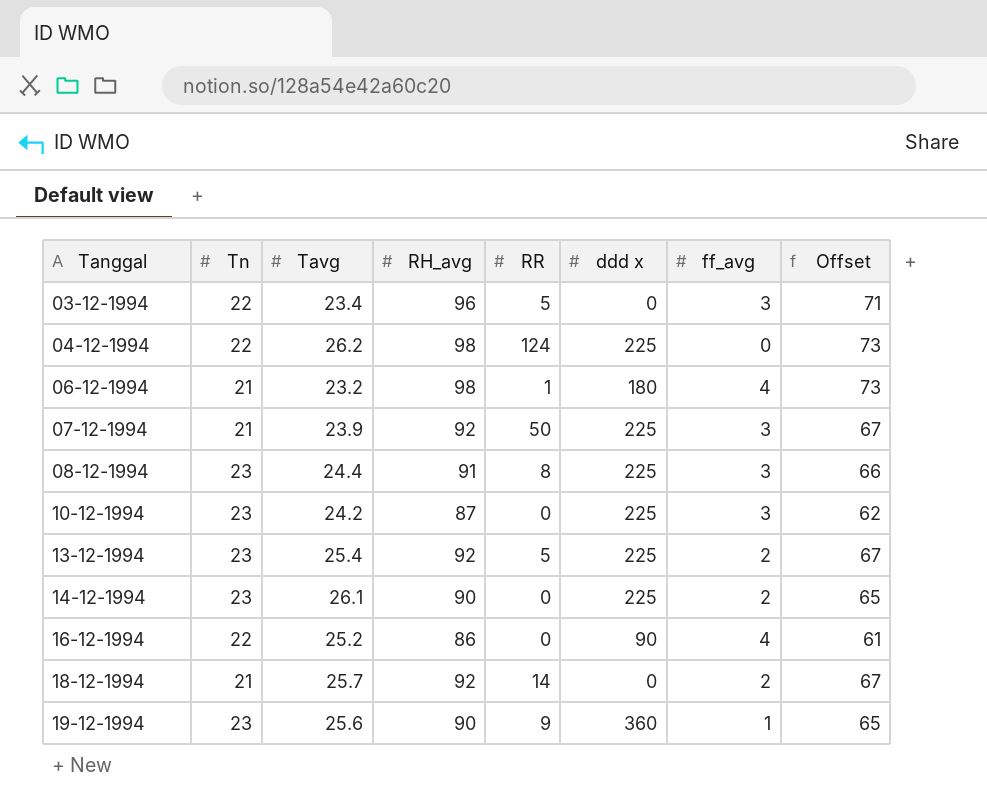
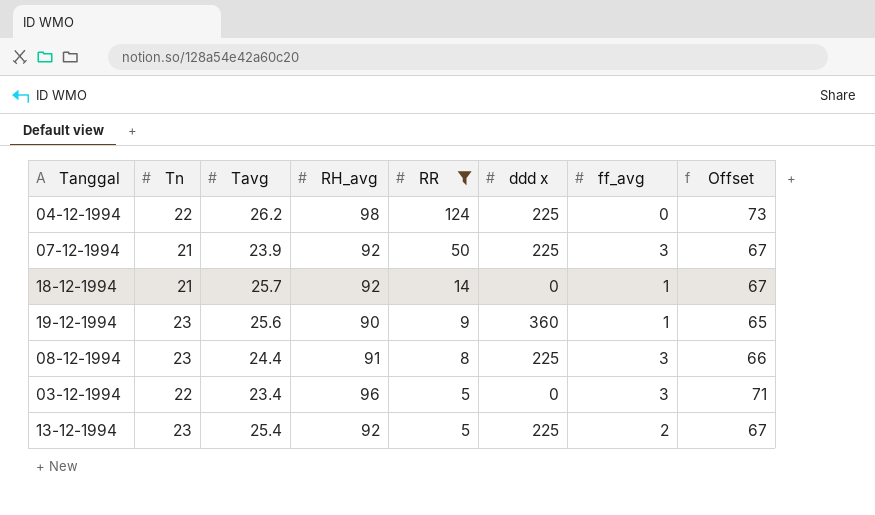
filter: none -> RR >= 5
row order: Tanggal ascending -> RR descending
18-12-1994 | ff_avg: 2 -> 1

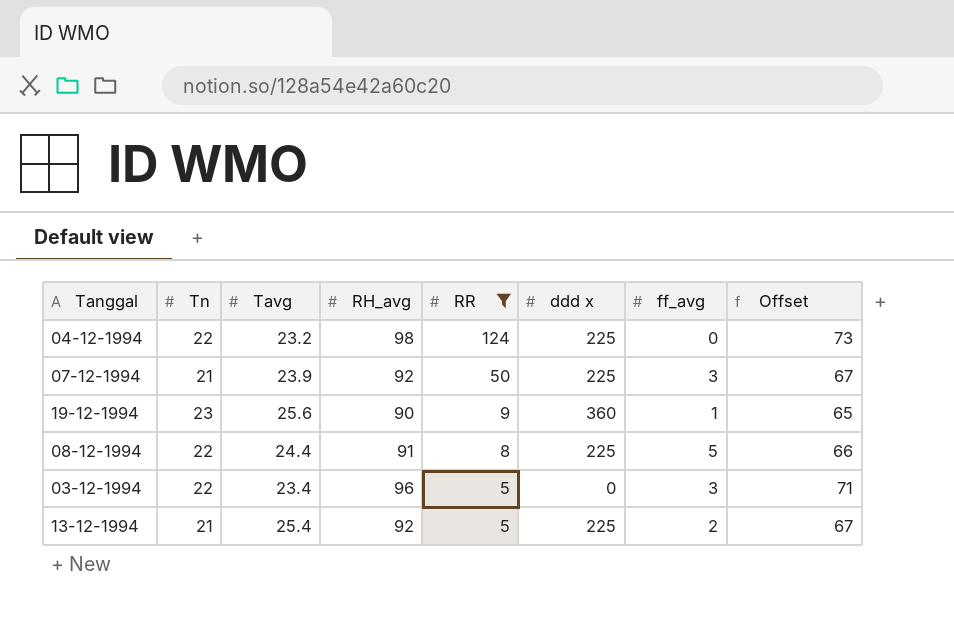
row 18-12-1994: 21 | 25.7 | 92 | 14 | 0 | 1 | 67 -> none
04-12-1994 | Tavg: 26.2 -> 23.2
08-12-1994 | Tn: 23 -> 22
08-12-1994 | ff_avg: 3 -> 5
13-12-1994 | Tn: 23 -> 21

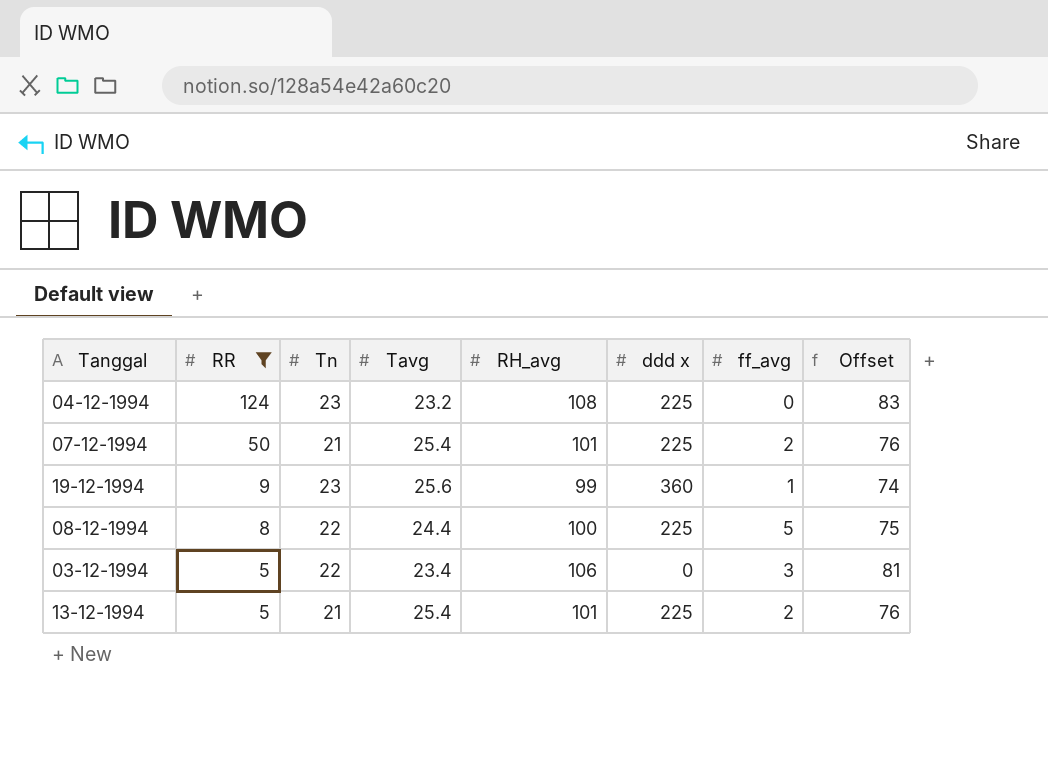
column RR | position: 5 -> 2
04-12-1994 | Tn: 22 -> 23
04-12-1994 | RH_avg: 98 -> 108
04-12-1994 | Offset: 73 -> 83
07-12-1994 | Tavg: 23.9 -> 25.4
07-12-1994 | RH_avg: 92 -> 101
07-12-1994 | ff_avg: 3 -> 2
07-12-1994 | Offset: 67 -> 76
19-12-1994 | RH_avg: 90 -> 99
19-12-1994 | Offset: 65 -> 74
08-12-1994 | RH_avg: 91 -> 100
08-12-1994 | Offset: 66 -> 75
03-12-1994 | RH_avg: 96 -> 106
03-12-1994 | Offset: 71 -> 81
13-12-1994 | RH_avg: 92 -> 101
13-12-1994 | Offset: 67 -> 76

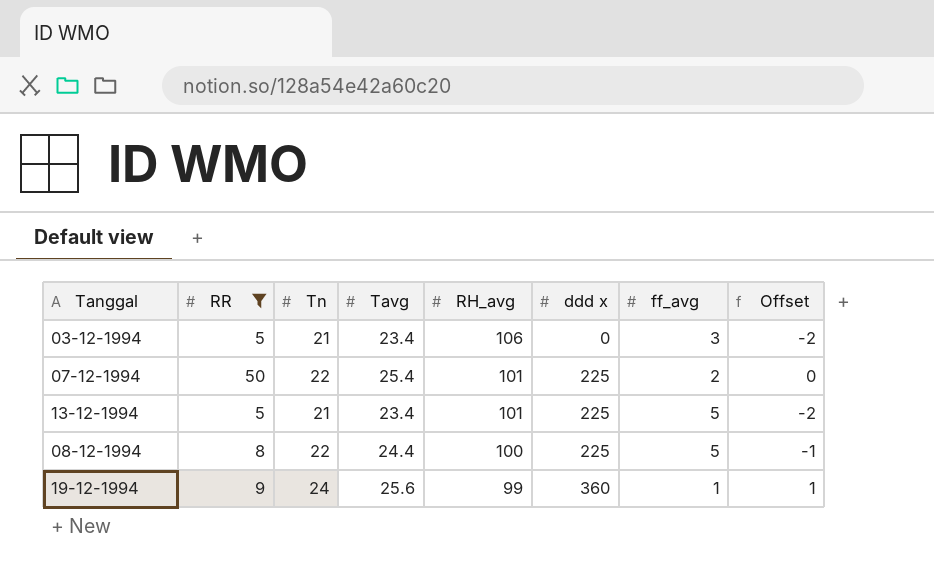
row order: RR descending -> RH_avg descending
column Offset | formula: [RH_avg] - 25 -> [Tavg] - 25
row 04-12-1994: 124 | 23 | 23.2 | 108 | 225 | 0 | 83 -> none
03-12-1994 | Tn: 22 -> 21
07-12-1994 | Tn: 21 -> 22
13-12-1994 | Tavg: 25.4 -> 23.4
13-12-1994 | ff_avg: 2 -> 5
19-12-1994 | Tn: 23 -> 24

